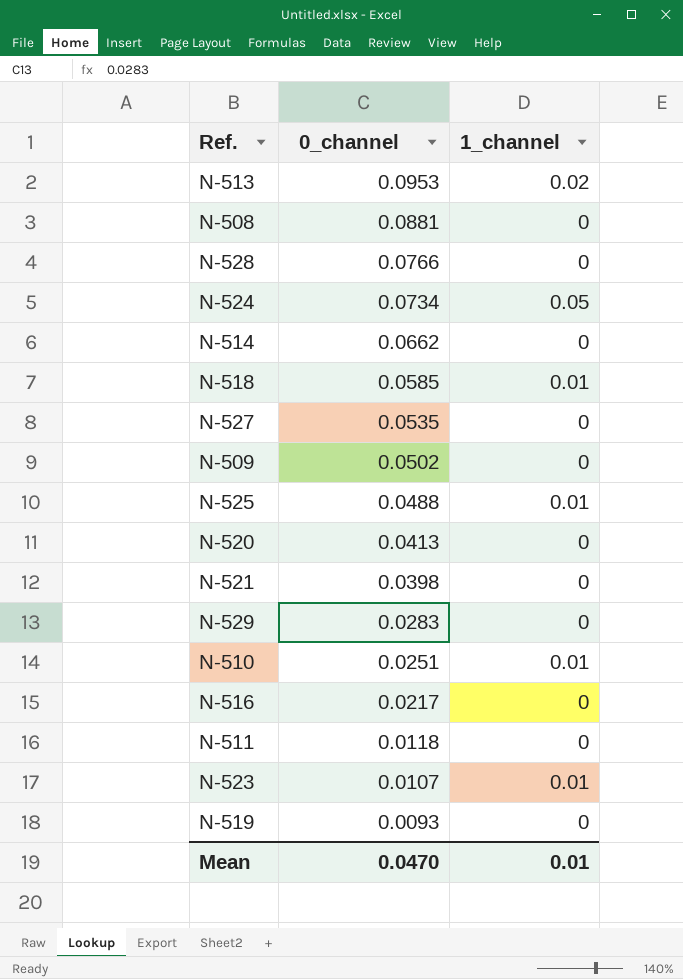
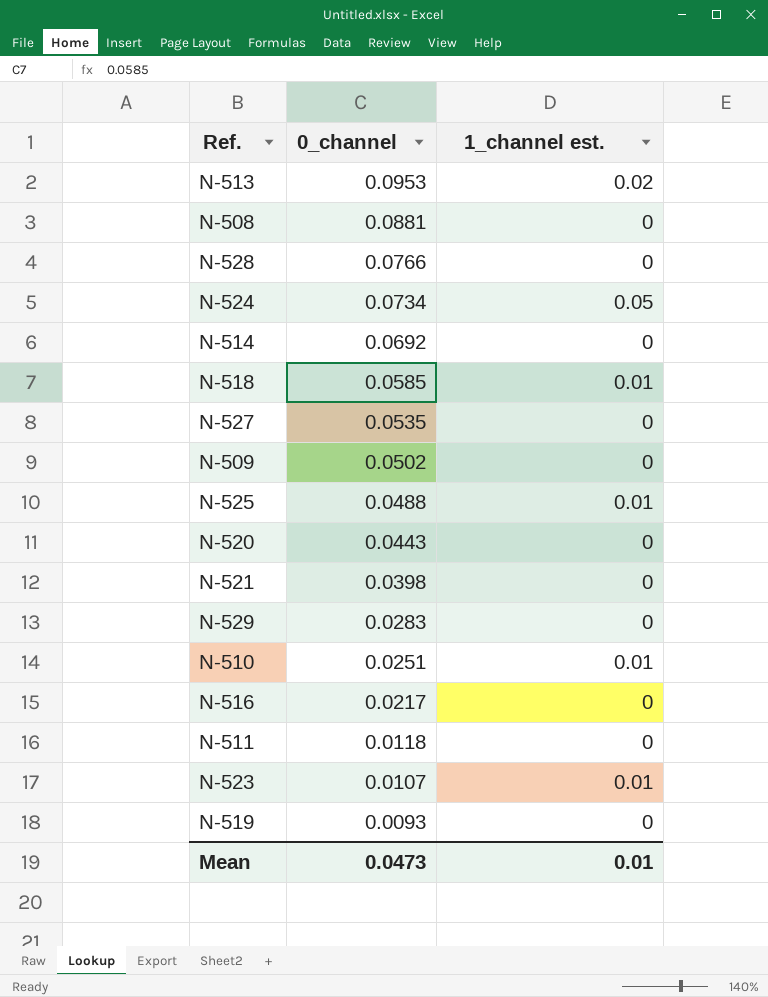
column name: 1_channel -> 1_channel est.
N-514 | 0_channel: 0.0662 -> 0.0692
N-520 | 0_channel: 0.0413 -> 0.0443
Mean | 0_channel: 0.0470 -> 0.0473

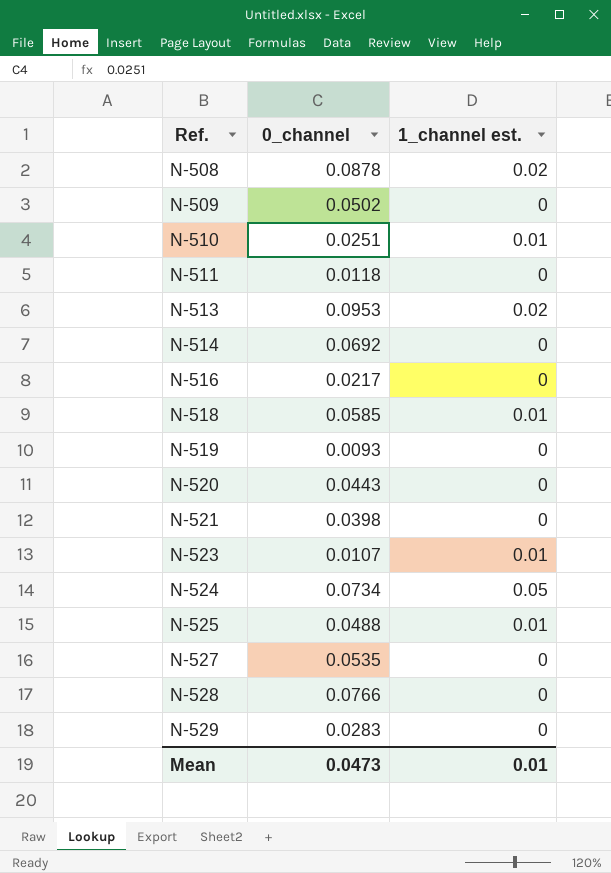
row order: 0_channel descending -> Ref. ascending
N-508 | 0_channel: 0.0881 -> 0.0878
N-508 | 1_channel est.: 0 -> 0.02

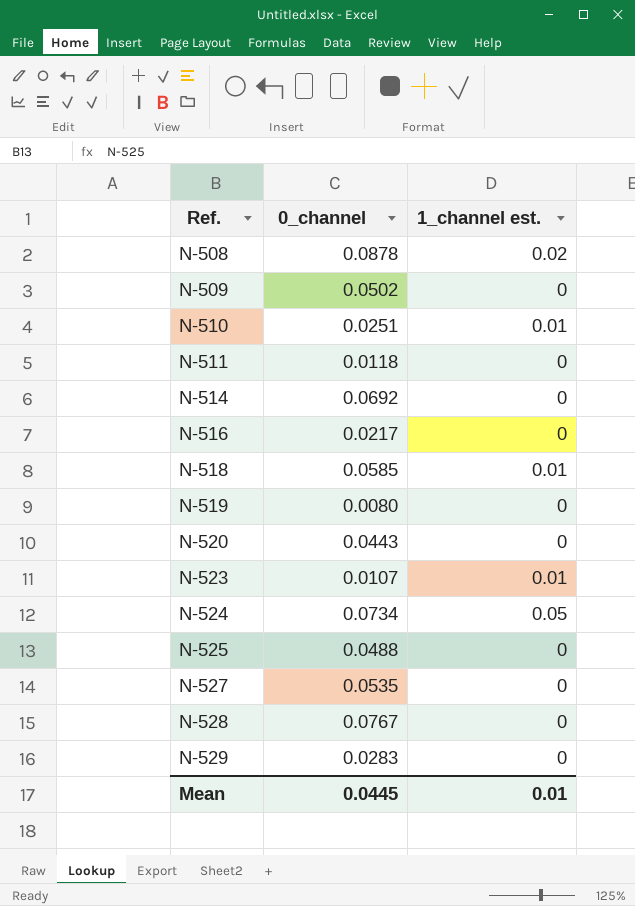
row N-513: 0.0953 | 0.02 -> none
row N-521: 0.0398 | 0 -> none
N-519 | 0_channel: 0.0093 -> 0.0080
N-525 | 1_channel est.: 0.01 -> 0
N-528 | 0_channel: 0.0766 -> 0.0767
Mean | 0_channel: 0.0473 -> 0.0445

